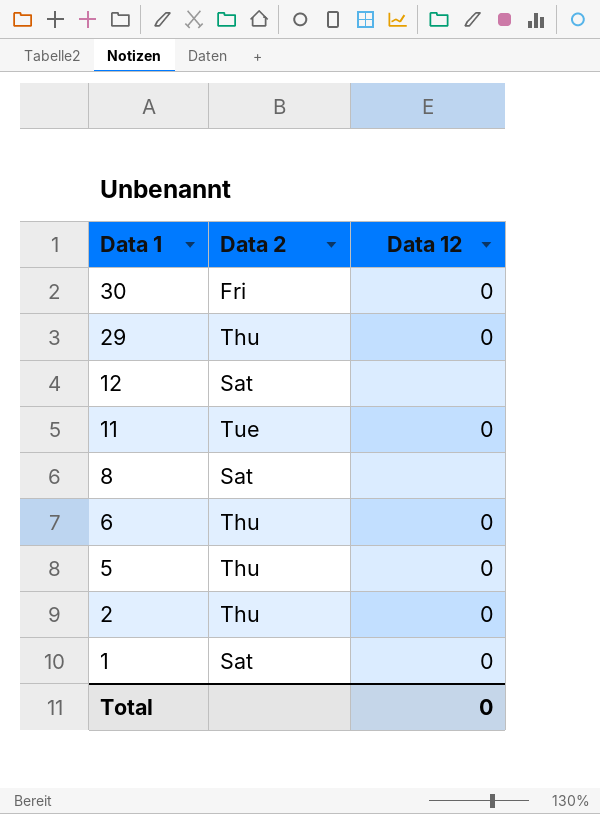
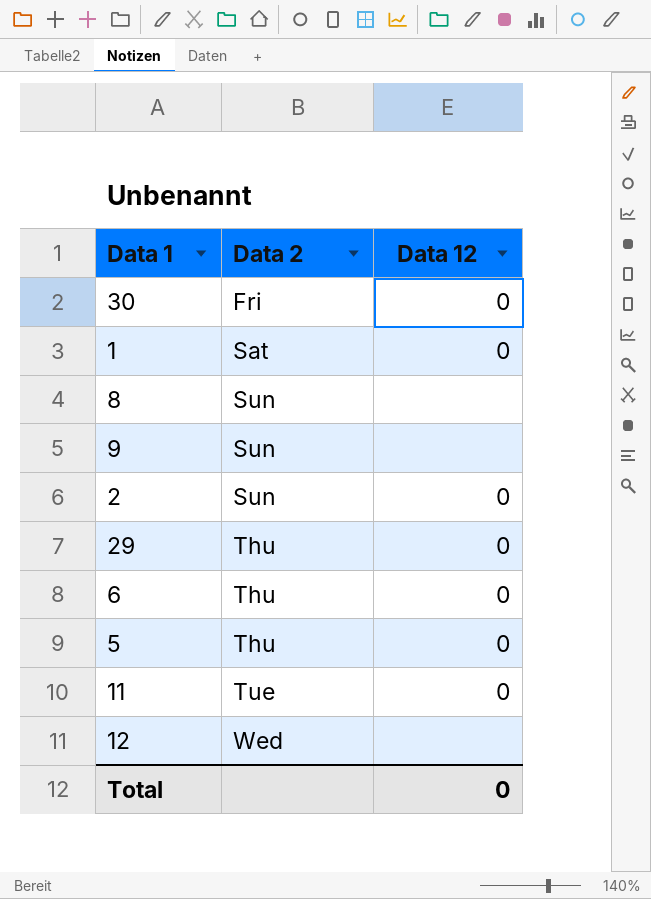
row order: Data 1 descending -> Data 2 ascending
8 | Data 2: Sat -> Sun
row 9: none -> Sun | none
2 | Data 2: Thu -> Sun
12 | Data 2: Sat -> Wed

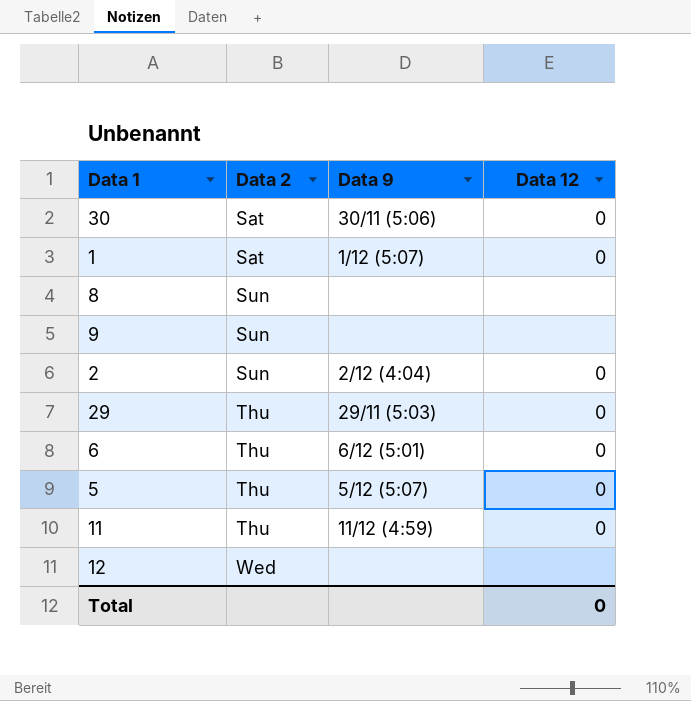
column Data 9 | position: none -> 3
30 | Data 2: Fri -> Sat
11 | Data 2: Tue -> Thu

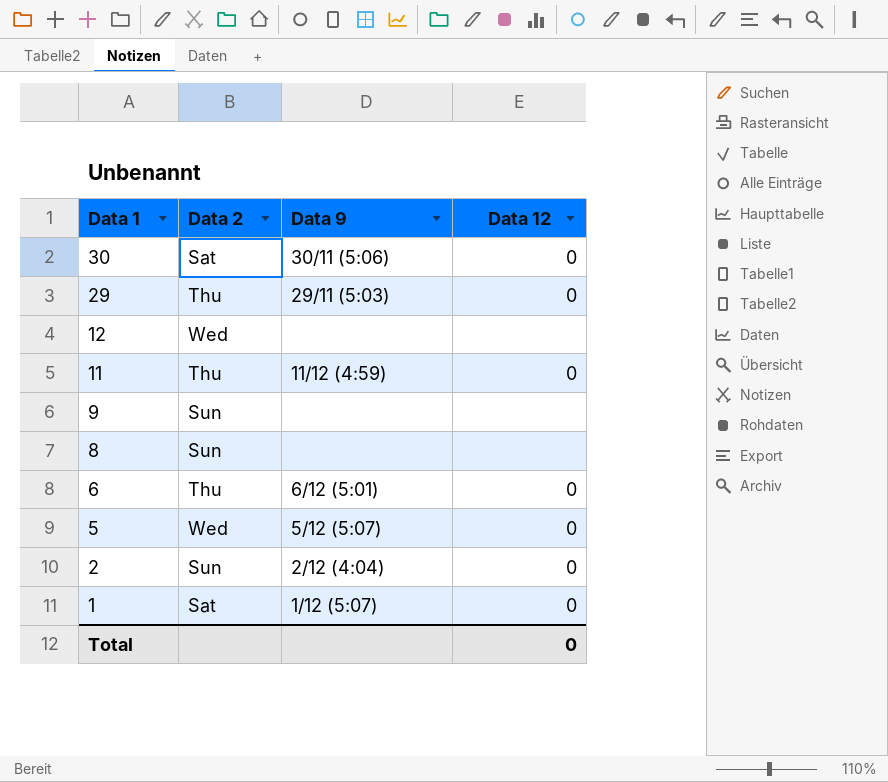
row order: Data 2 ascending -> Data 1 descending
5 | Data 2: Thu -> Wed

